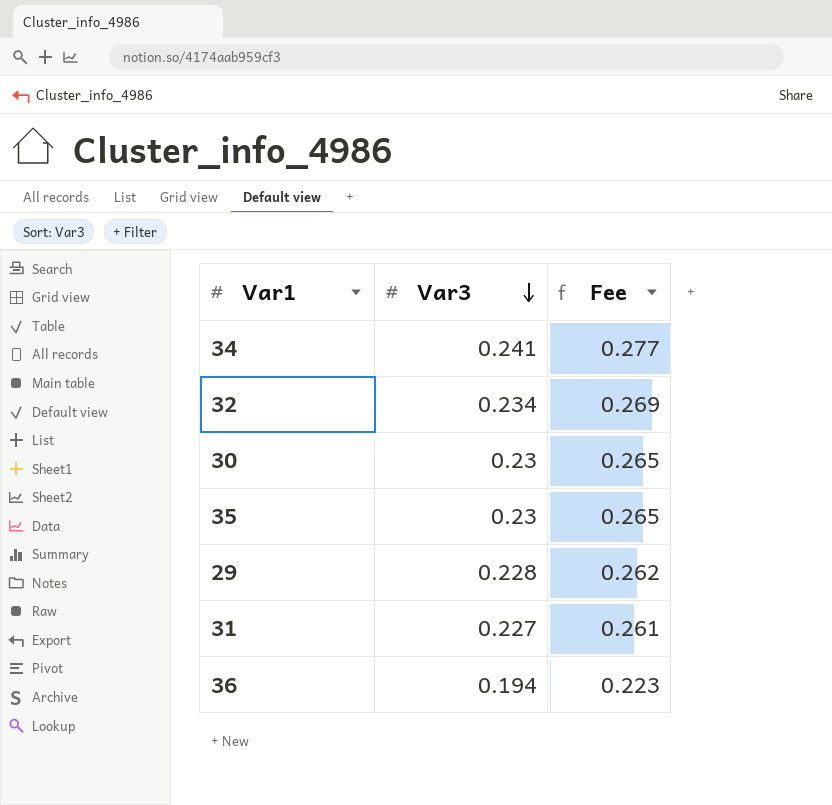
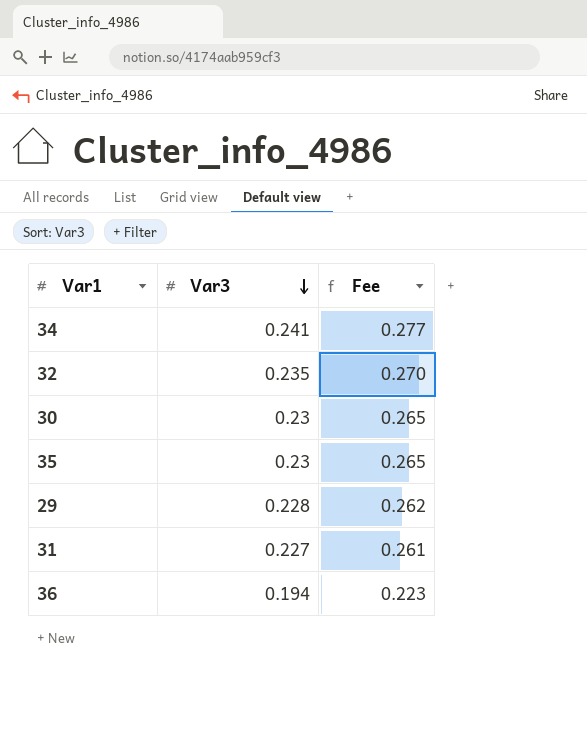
32 | Var3: 0.234 -> 0.235
32 | Fee: 0.269 -> 0.270

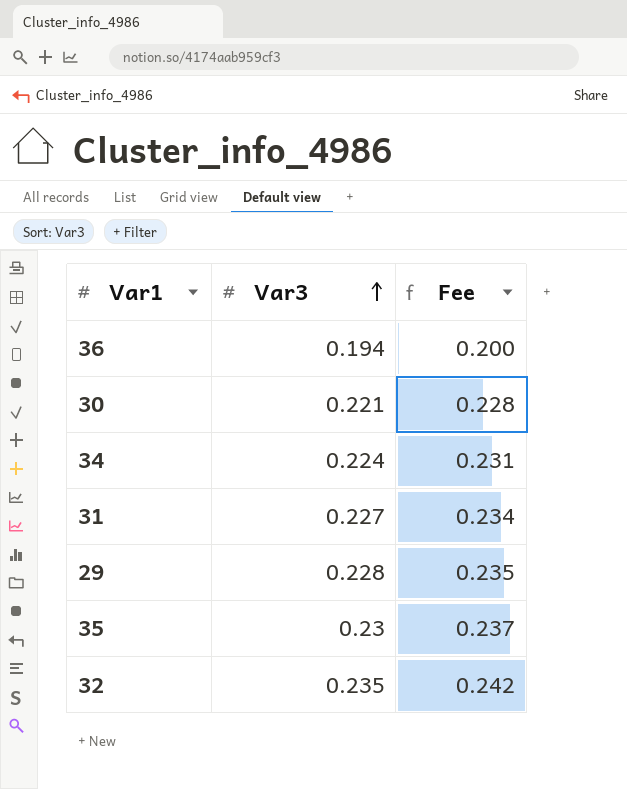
row order: Var3 descending -> Var3 ascending
column Fee | formula: [Var3] * 1.15 -> [Var3] * 1.03
30 | Var3: 0.23 -> 0.221
34 | Var3: 0.241 -> 0.224

